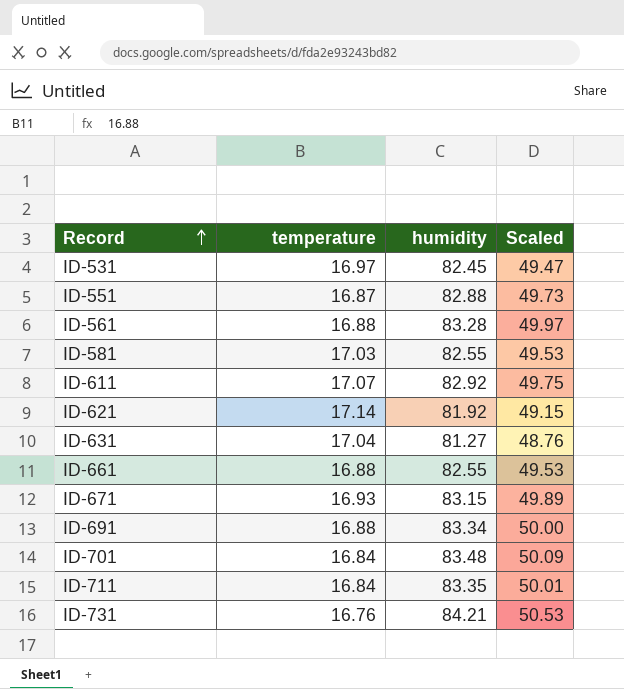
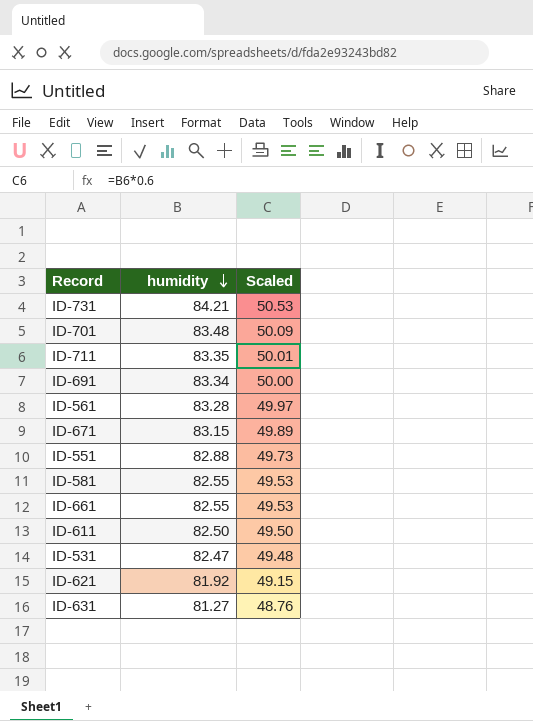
row order: Record ascending -> humidity descending
column temperature | position: 2 -> none
ID-611 | humidity: 82.92 -> 82.50
ID-611 | Scaled: 49.75 -> 49.50
ID-531 | humidity: 82.45 -> 82.47
ID-531 | Scaled: 49.47 -> 49.48

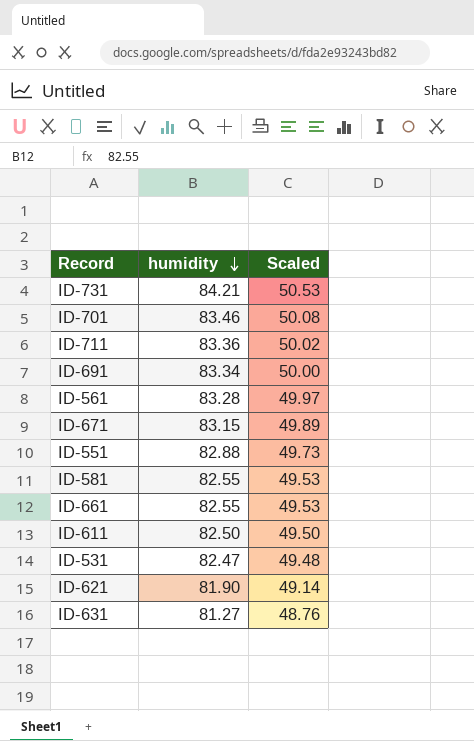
ID-701 | humidity: 83.48 -> 83.46
ID-701 | Scaled: 50.09 -> 50.08
ID-711 | humidity: 83.35 -> 83.36
ID-711 | Scaled: 50.01 -> 50.02
ID-621 | humidity: 81.92 -> 81.90
ID-621 | Scaled: 49.15 -> 49.14

